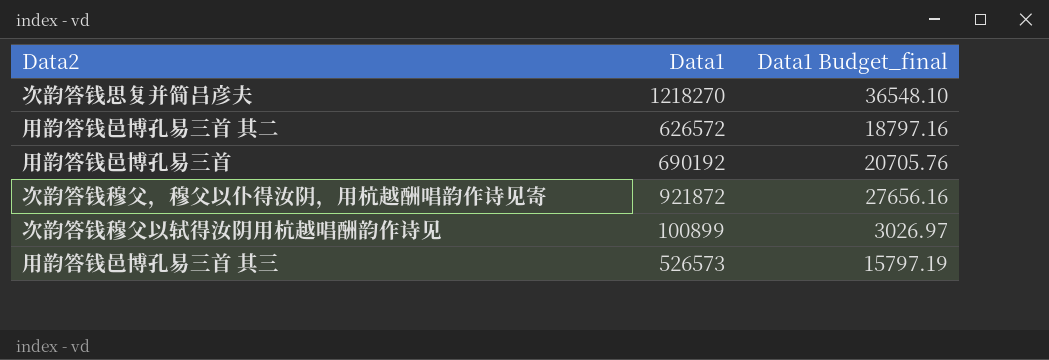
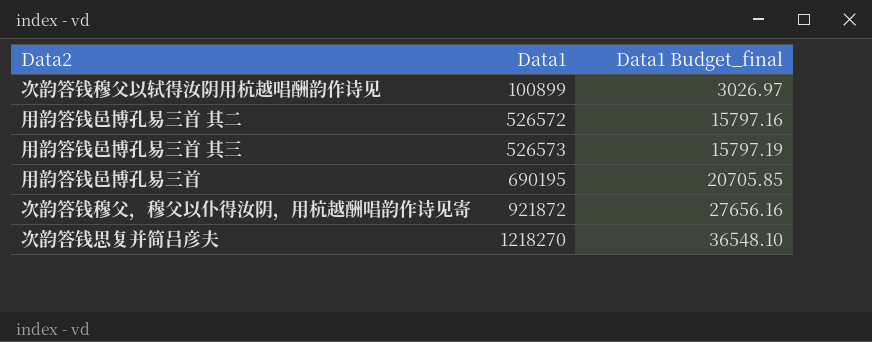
row order: none -> Data1 ascending
用韵答钱邑博孔易三首 其二 | Data1: 626572 -> 526572
用韵答钱邑博孔易三首 其二 | Data1 Budget_final: 18797.16 -> 15797.16
用韵答钱邑博孔易三首 | Data1: 690192 -> 690195
用韵答钱邑博孔易三首 | Data1 Budget_final: 20705.76 -> 20705.85

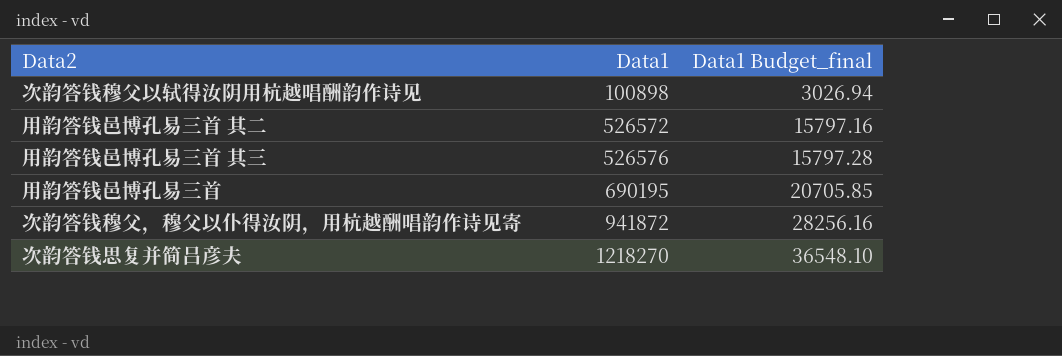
次韵答钱穆父以轼得汝阴用杭越唱酬韵作诗见 | Data1: 100899 -> 100898
次韵答钱穆父以轼得汝阴用杭越唱酬韵作诗见 | Data1 Budget_final: 3026.97 -> 3026.94
用韵答钱邑博孔易三首 其三 | Data1: 526573 -> 526576
用韵答钱邑博孔易三首 其三 | Data1 Budget_final: 15797.19 -> 15797.28
次韵答钱穆父，穆父以仆得汝阴，用杭越酬唱韵作诗见寄 | Data1: 921872 -> 941872
次韵答钱穆父，穆父以仆得汝阴，用杭越酬唱韵作诗见寄 | Data1 Budget_final: 27656.16 -> 28256.16

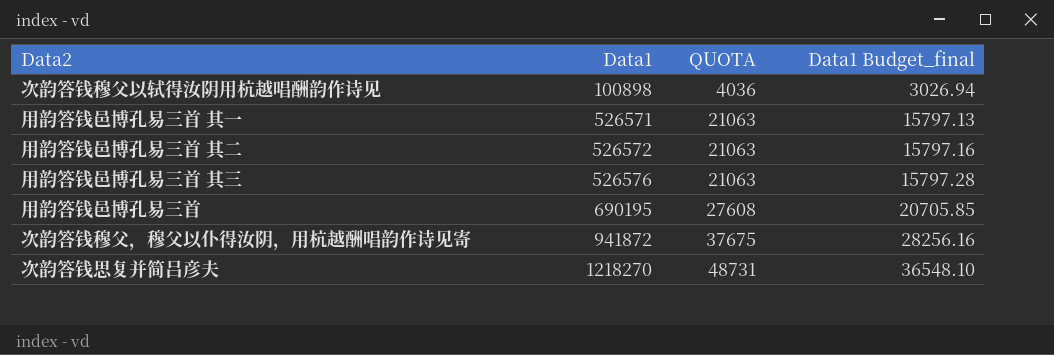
column QUOTA | formula: none -> [Data1] * 0.04
row 用韵答钱邑博孔易三首 其一: none -> 526571 | 21063 | 15797.13

